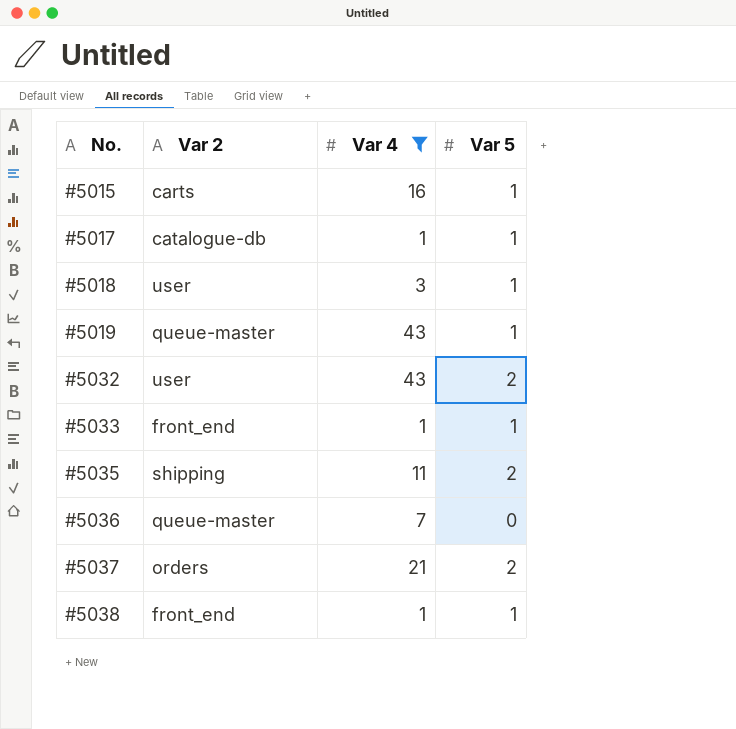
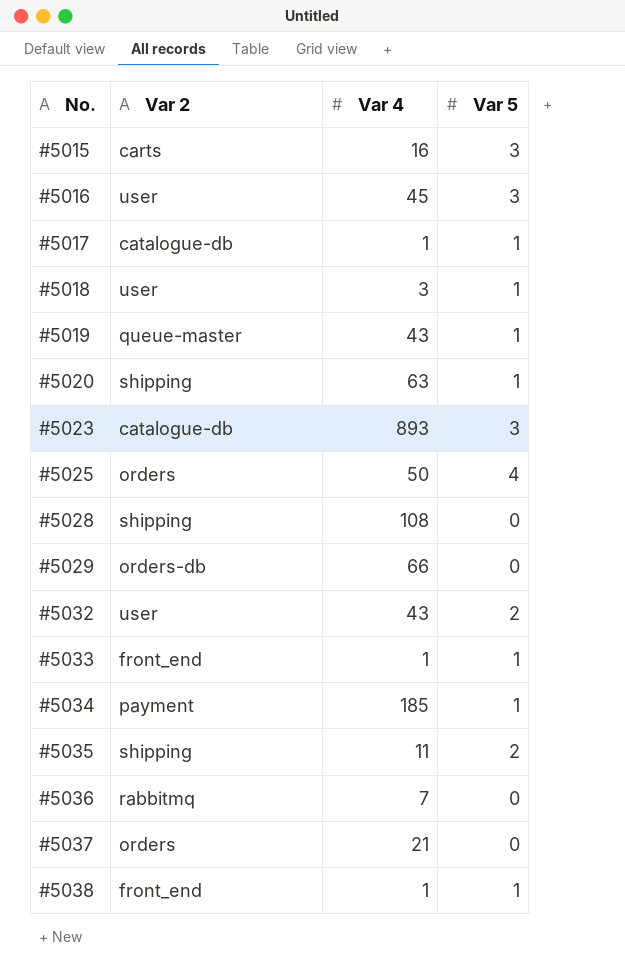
filter: Var 4 <= 43 -> none
#5015 | Var 5: 1 -> 3
#5036 | Var 2: queue-master -> rabbitmq
#5037 | Var 5: 2 -> 0

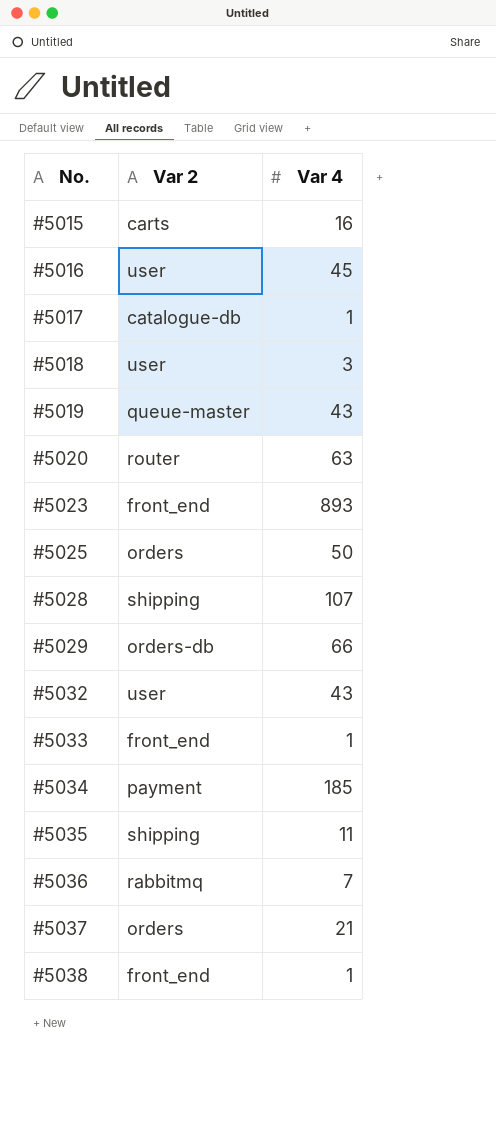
column Var 5 | position: 4 -> none
#5020 | Var 2: shipping -> router
#5023 | Var 2: catalogue-db -> front_end
#5028 | Var 4: 108 -> 107

